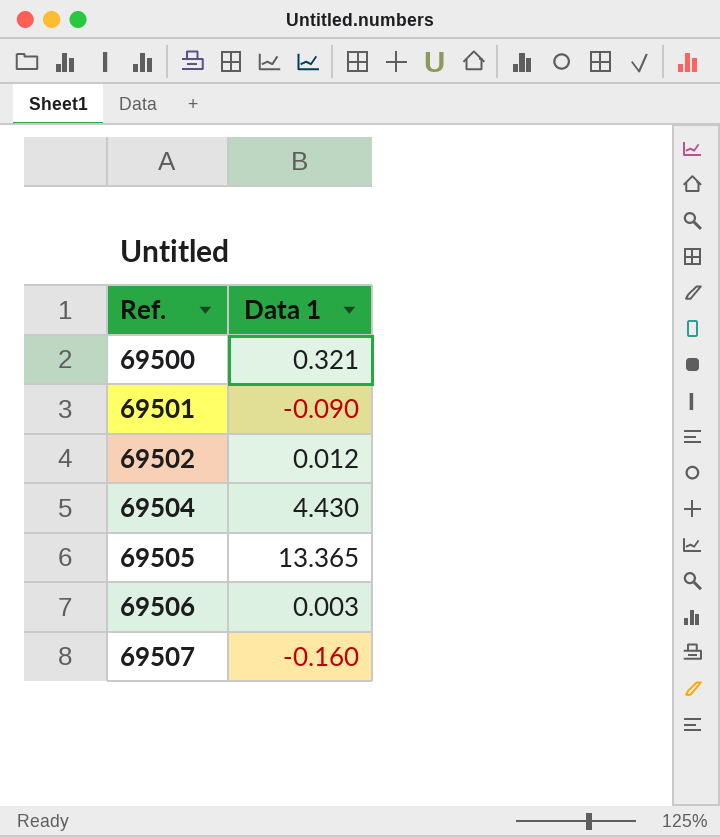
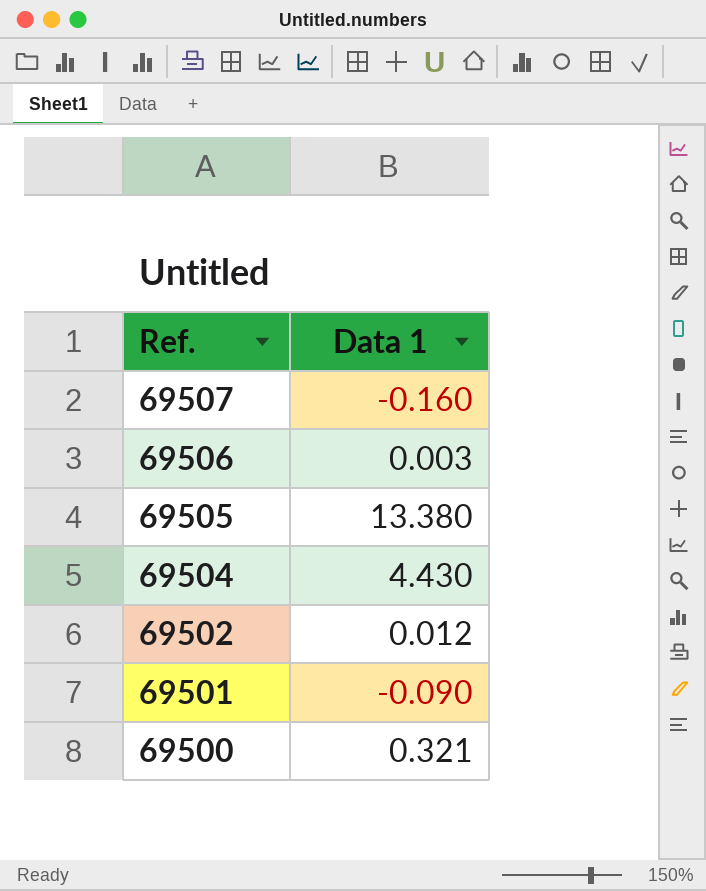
row order: Ref. ascending -> Ref. descending
69505 | Data 1: 13.365 -> 13.380

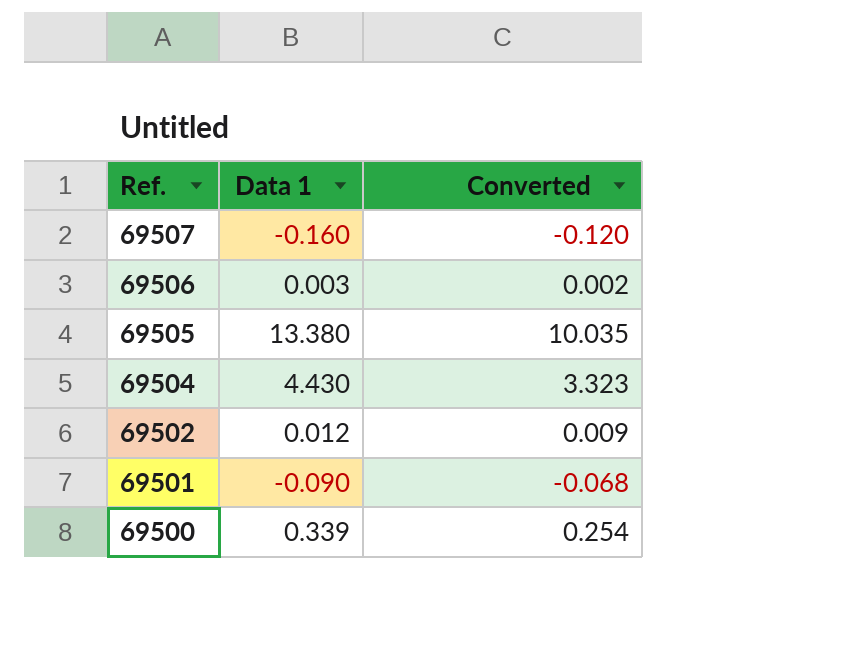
column Converted | formula: none -> [Data 1] * 0.75
69500 | Data 1: 0.321 -> 0.339

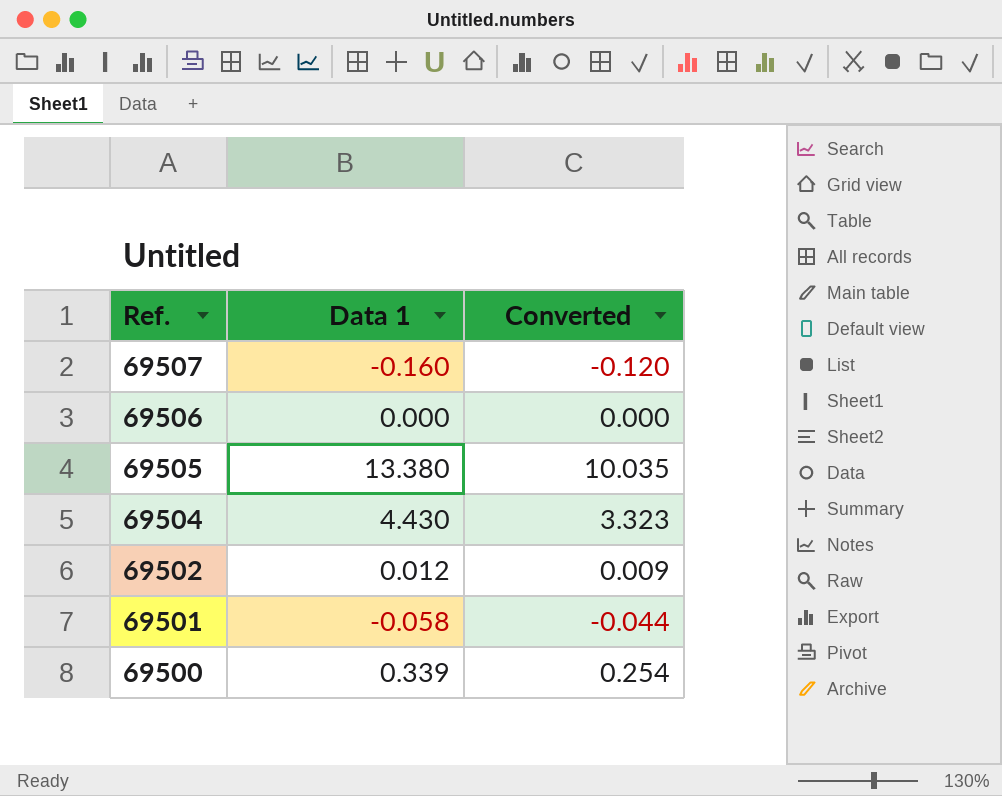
69506 | Data 1: 0.003 -> 0.000
69506 | Converted: 0.002 -> 0.000
69501 | Data 1: -0.090 -> -0.058
69501 | Converted: -0.068 -> -0.044

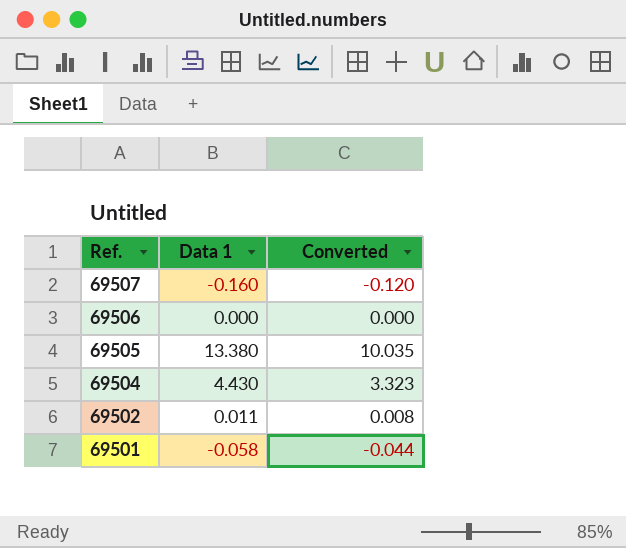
row 69500: 0.339 | 0.254 -> none
69502 | Data 1: 0.012 -> 0.011
69502 | Converted: 0.009 -> 0.008

